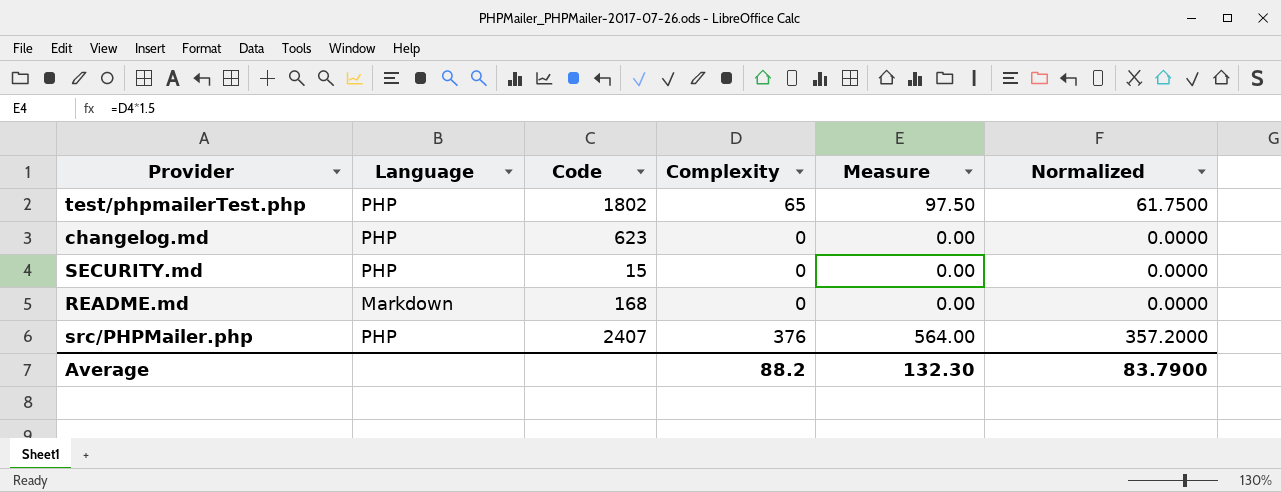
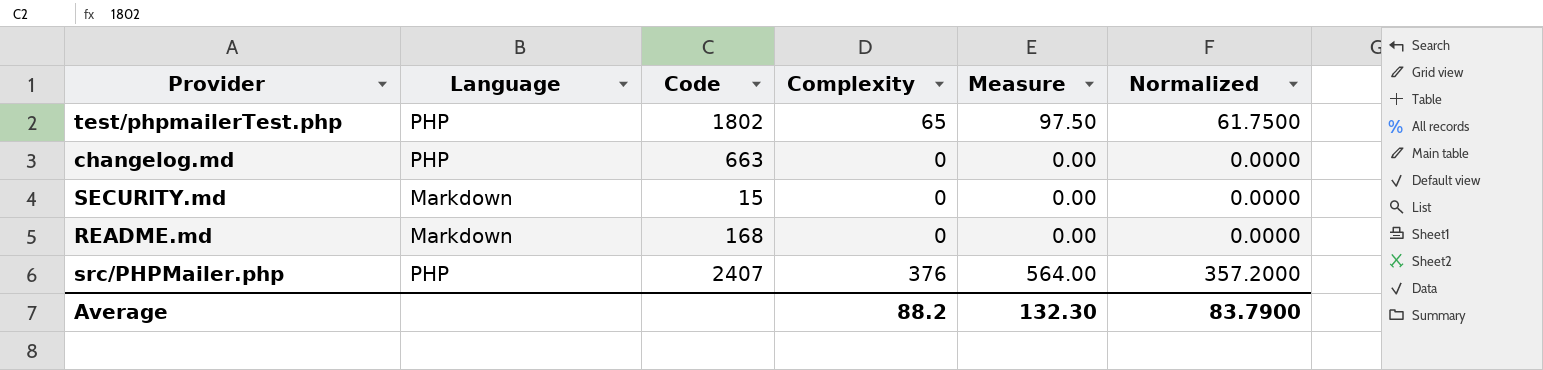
changelog.md | Code: 623 -> 663
SECURITY.md | Language: PHP -> Markdown

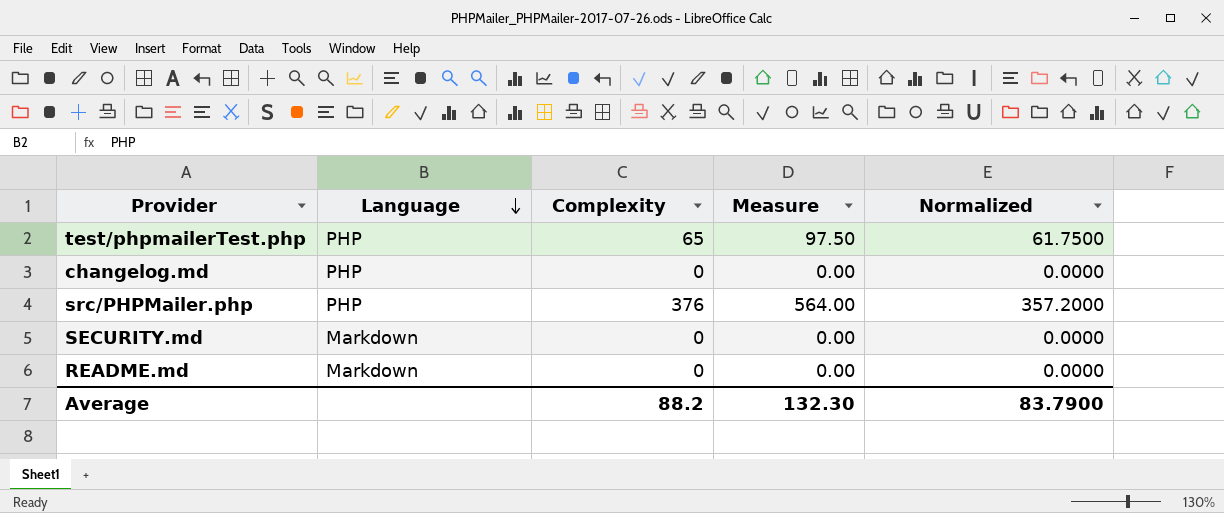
row order: none -> Language descending
column Code | position: 3 -> none

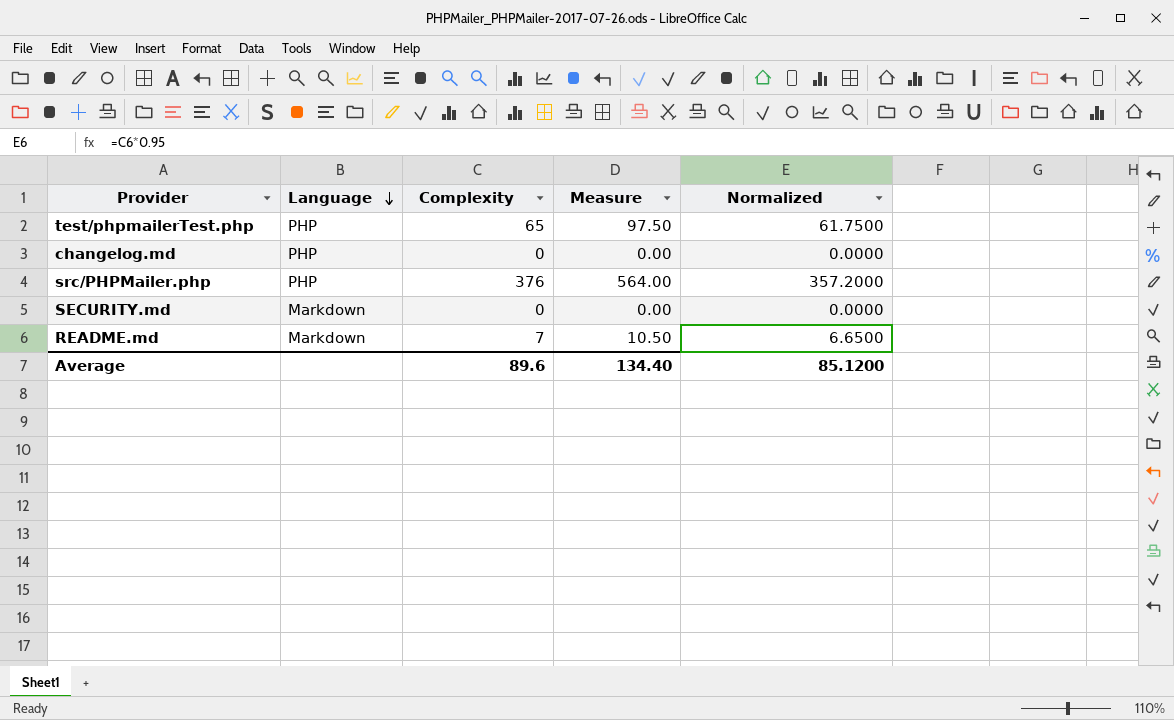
README.md | Complexity: 0 -> 7
README.md | Measure: 0.00 -> 10.50
README.md | Normalized: 0.0000 -> 6.6500
Average | Complexity: 88.2 -> 89.6
Average | Measure: 132.30 -> 134.40
Average | Normalized: 83.7900 -> 85.1200

